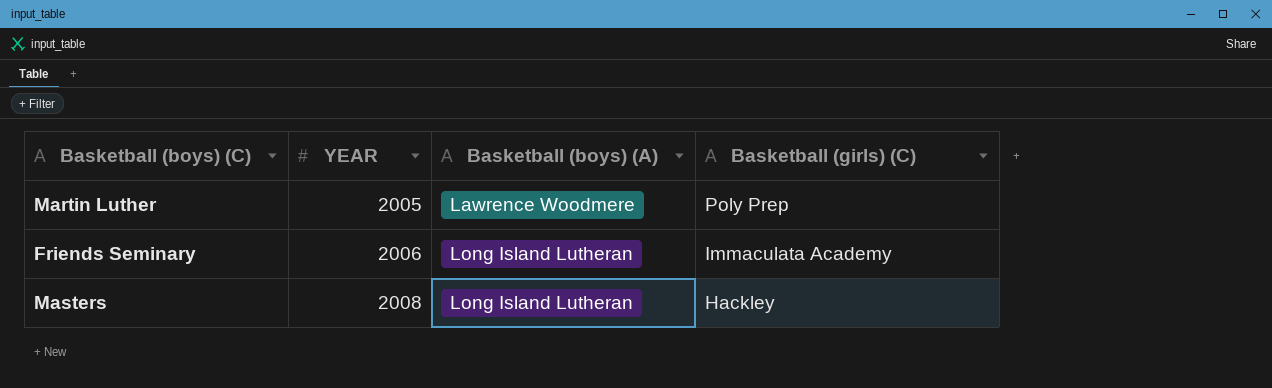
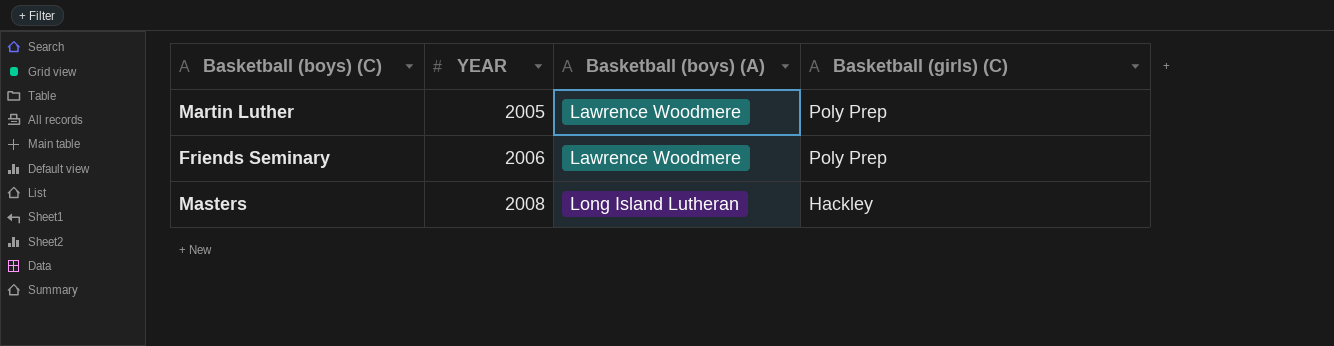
Friends Seminary | Basketball (boys) (A): Long Island Lutheran -> Lawrence Woodmere
Friends Seminary | Basketball (girls) (C): Immaculata Academy -> Poly Prep

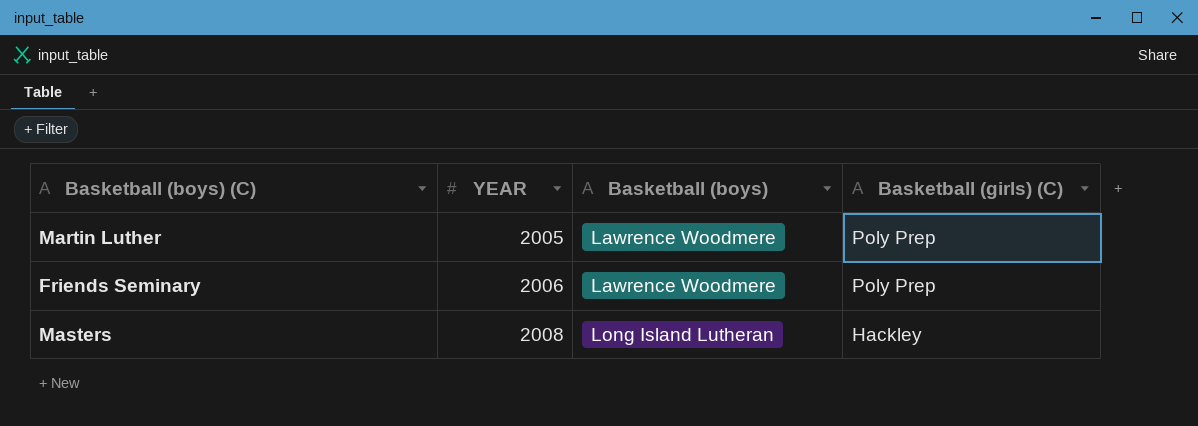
column name: Basketball (boys) (A) -> Basketball (boys)

